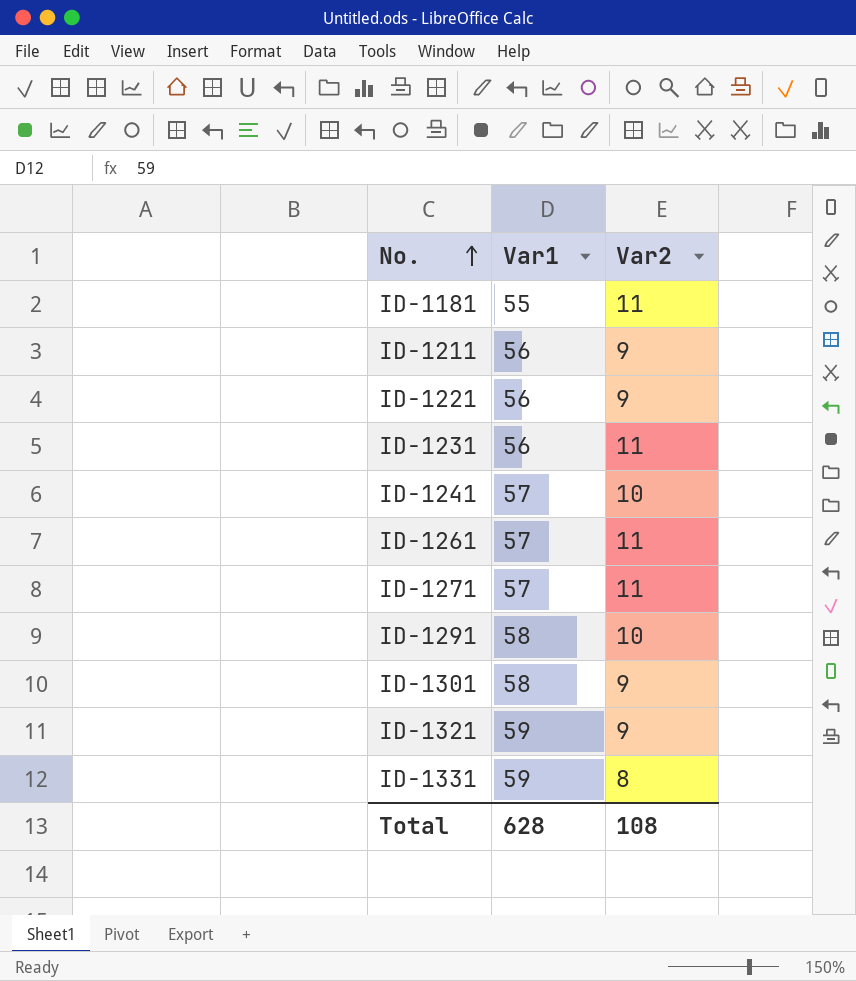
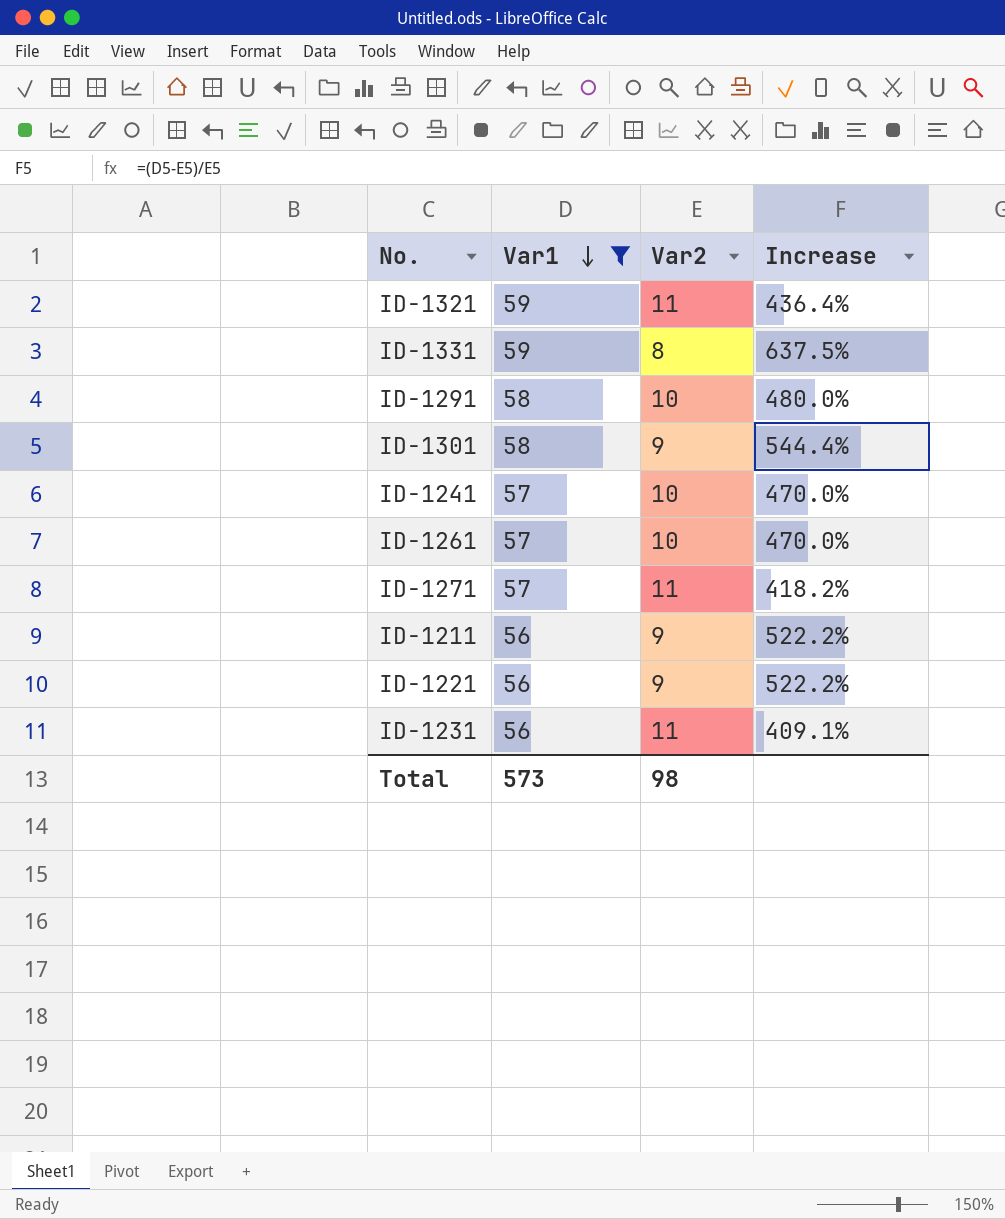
filter: none -> Var1 != 55
row order: No. ascending -> Var1 descending
column Increase | formula: none -> ([Var1] - [Var2]) / [Var2]
ID-1321 | Var2: 9 -> 11
ID-1261 | Var2: 11 -> 10
Total | Var1: 628 -> 573
Total | Var2: 108 -> 98

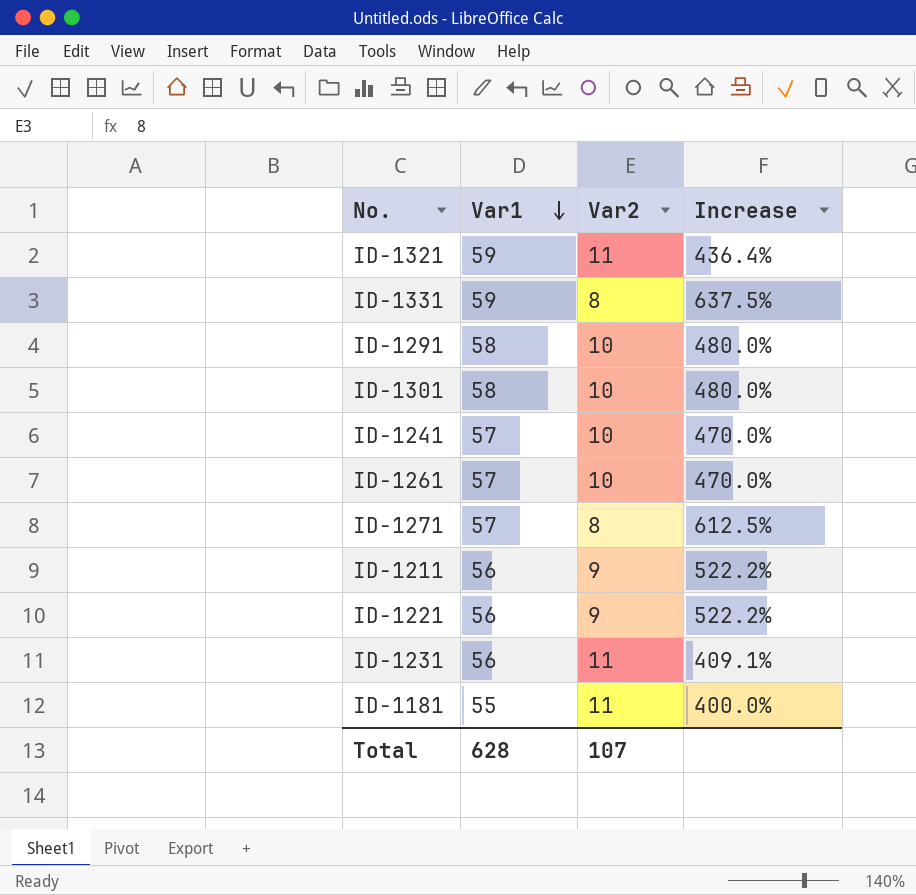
filter: Var1 != 55 -> none
ID-1301 | Var2: 9 -> 10
ID-1301 | Increase: 544.4% -> 480.0%
ID-1271 | Var2: 11 -> 8
ID-1271 | Increase: 418.2% -> 612.5%
Total | Var1: 573 -> 628
Total | Var2: 98 -> 107

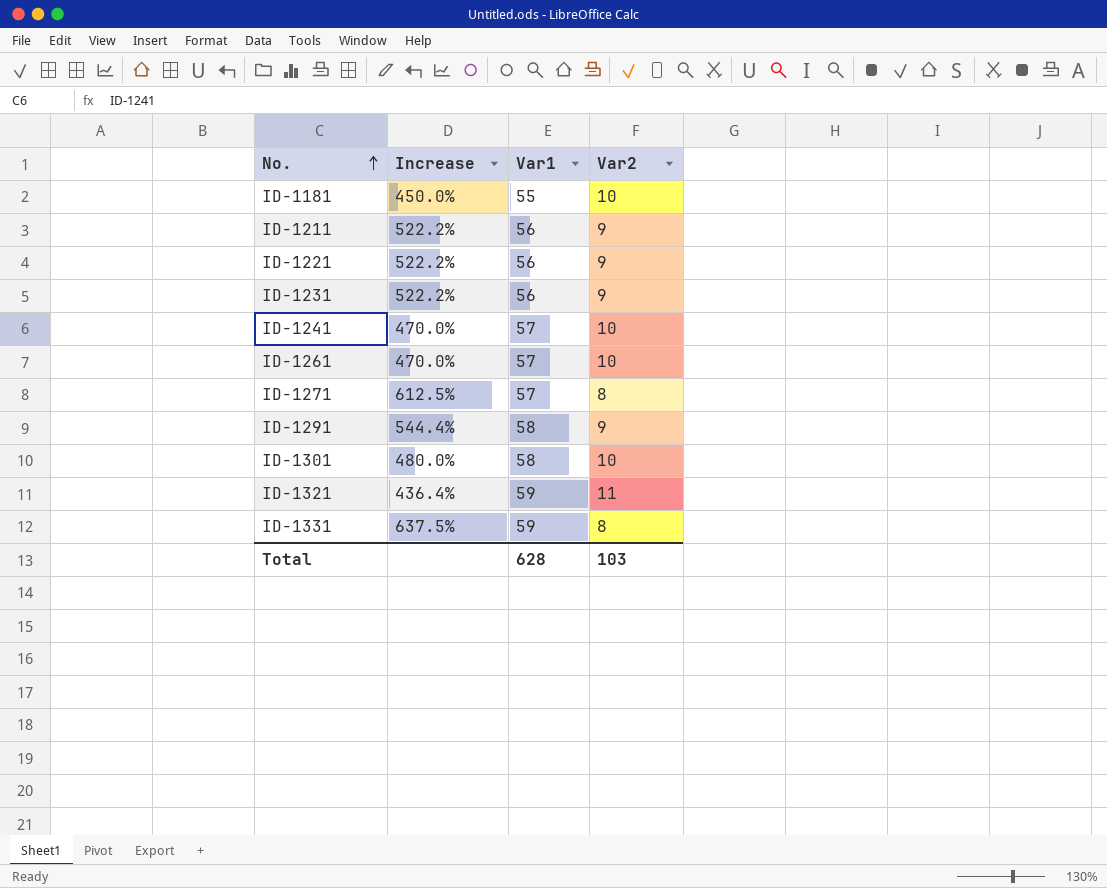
row order: Var1 descending -> No. ascending
column Increase | position: 4 -> 2
ID-1181 | Increase: 400.0% -> 450.0%
ID-1181 | Var2: 11 -> 10
ID-1231 | Increase: 409.1% -> 522.2%
ID-1231 | Var2: 11 -> 9
ID-1291 | Increase: 480.0% -> 544.4%
ID-1291 | Var2: 10 -> 9
Total | Var2: 107 -> 103

